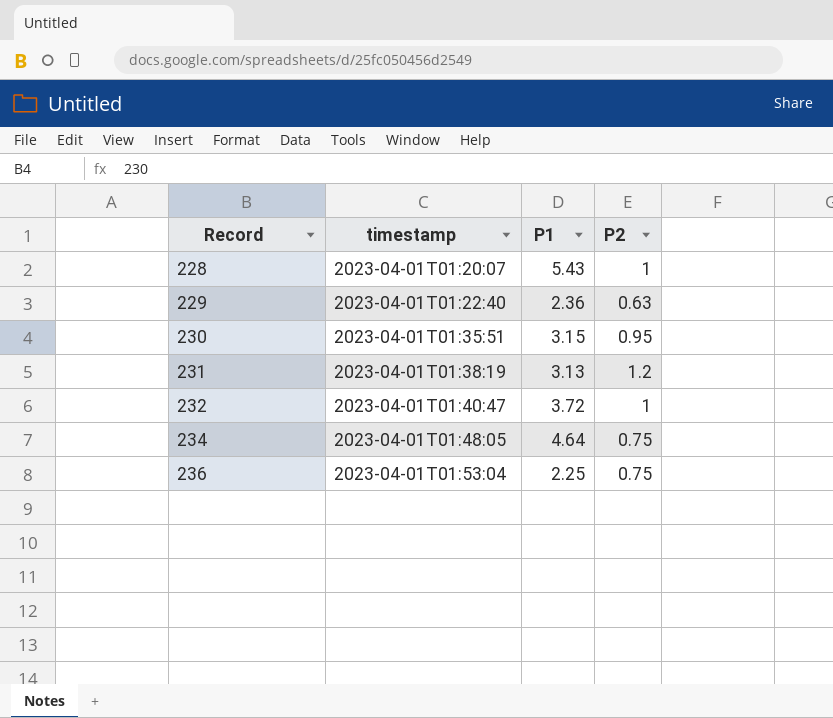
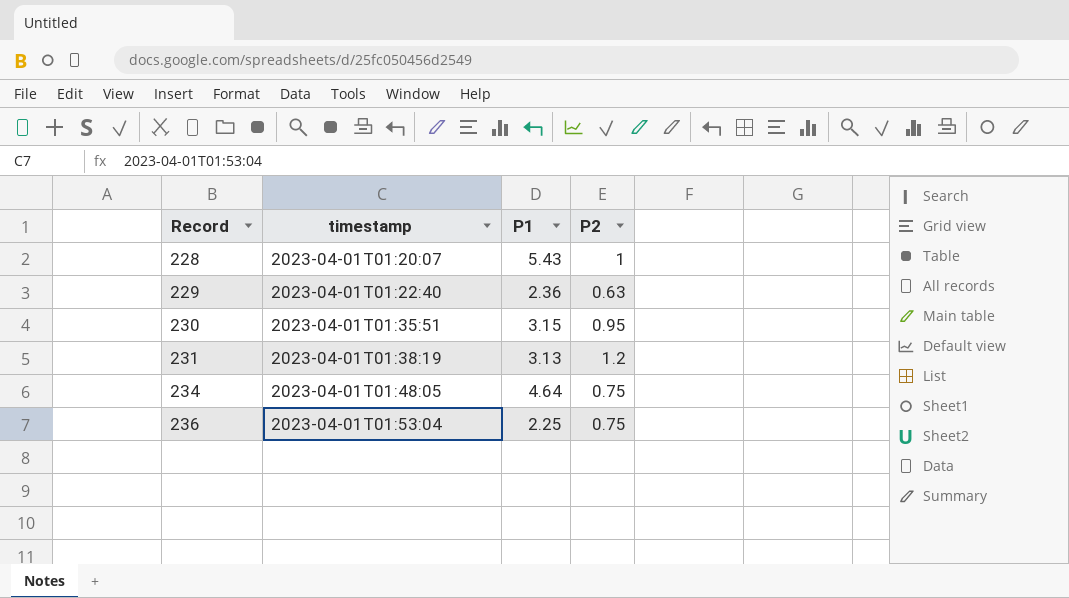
row 232: 2023-04-01T01:40:47 | 3.72 | 1 -> none

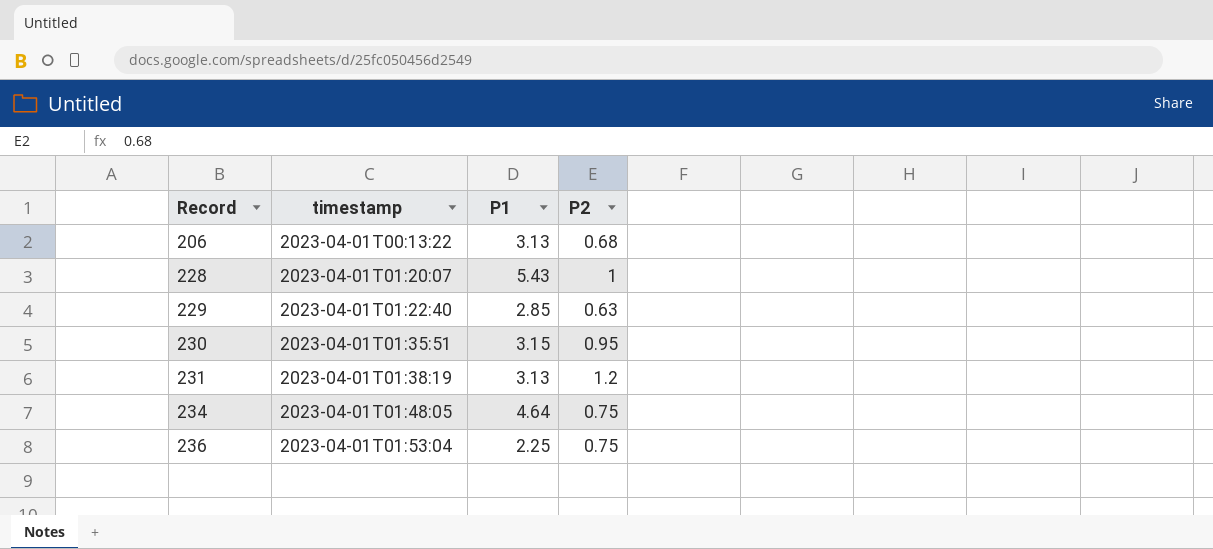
row 206: none -> 2023-04-01T00:13:22 | 3.13 | 0.68
229 | P1: 2.36 -> 2.85

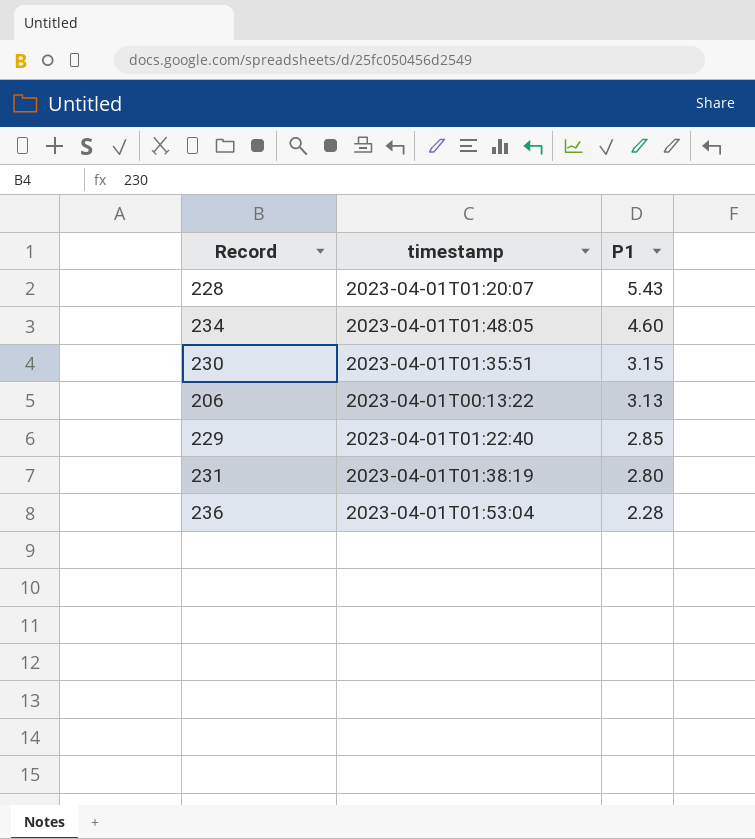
row order: Record ascending -> P1 descending
column P2 | position: 4 -> none
234 | P1: 4.64 -> 4.60
231 | P1: 3.13 -> 2.80
236 | P1: 2.25 -> 2.28

